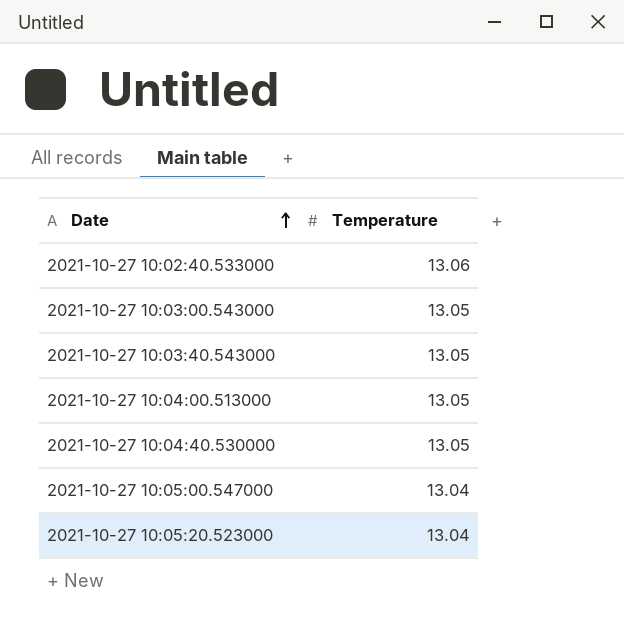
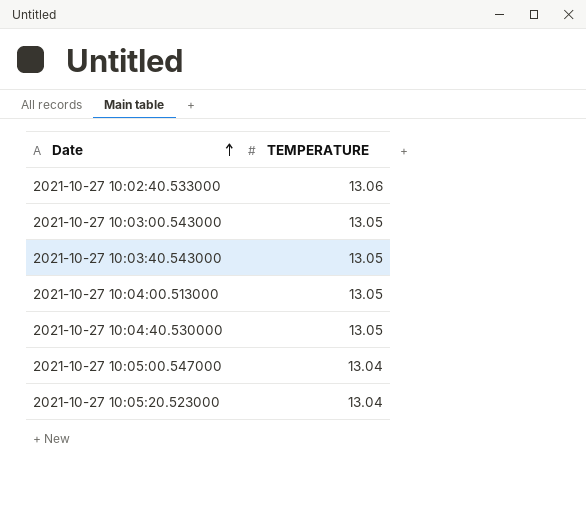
column name: Temperature -> TEMPERATURE

